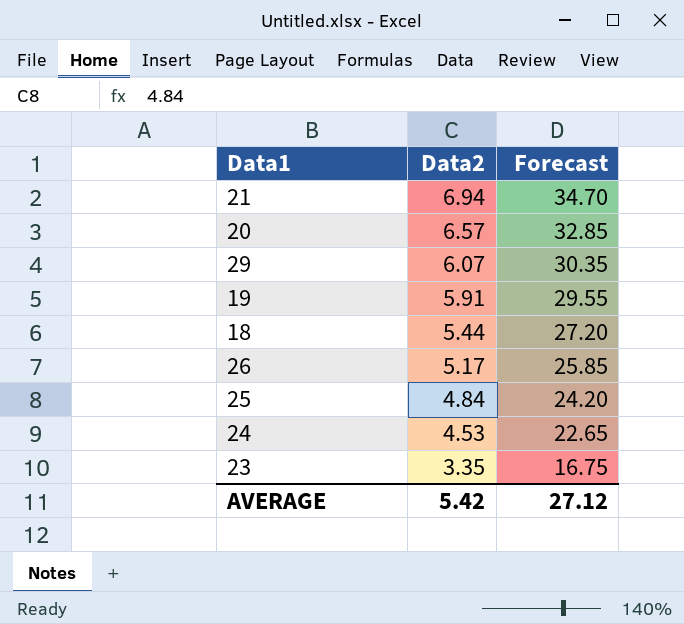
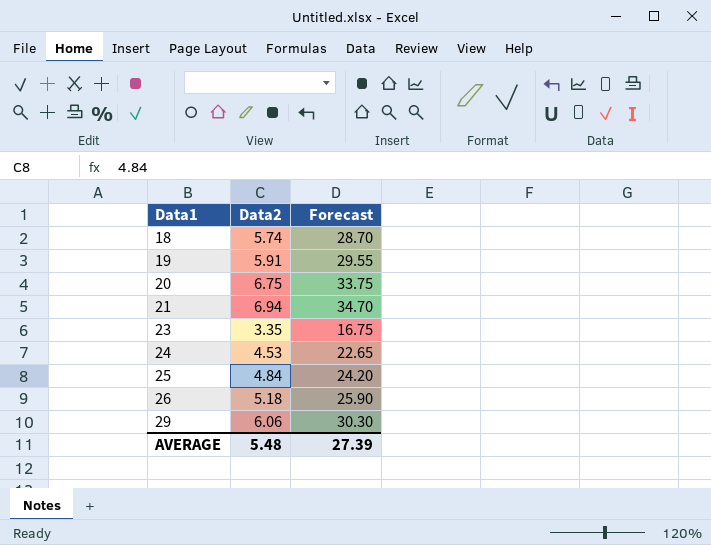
row order: Data2 descending -> Data1 ascending
18 | Data2: 5.44 -> 5.74
18 | Forecast: 27.20 -> 28.70
20 | Data2: 6.57 -> 6.75
20 | Forecast: 32.85 -> 33.75
26 | Data2: 5.17 -> 5.18
26 | Forecast: 25.85 -> 25.90
29 | Data2: 6.07 -> 6.06
29 | Forecast: 30.35 -> 30.30
AVERAGE | Data2: 5.42 -> 5.48
AVERAGE | Forecast: 27.12 -> 27.39

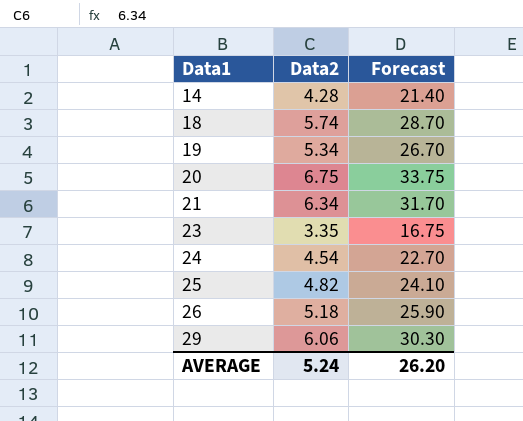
row 14: none -> 4.28 | 21.40
19 | Data2: 5.91 -> 5.34
19 | Forecast: 29.55 -> 26.70
21 | Data2: 6.94 -> 6.34
21 | Forecast: 34.70 -> 31.70
24 | Data2: 4.53 -> 4.54
24 | Forecast: 22.65 -> 22.70
25 | Data2: 4.84 -> 4.82
25 | Forecast: 24.20 -> 24.10
AVERAGE | Data2: 5.48 -> 5.24
AVERAGE | Forecast: 27.39 -> 26.20

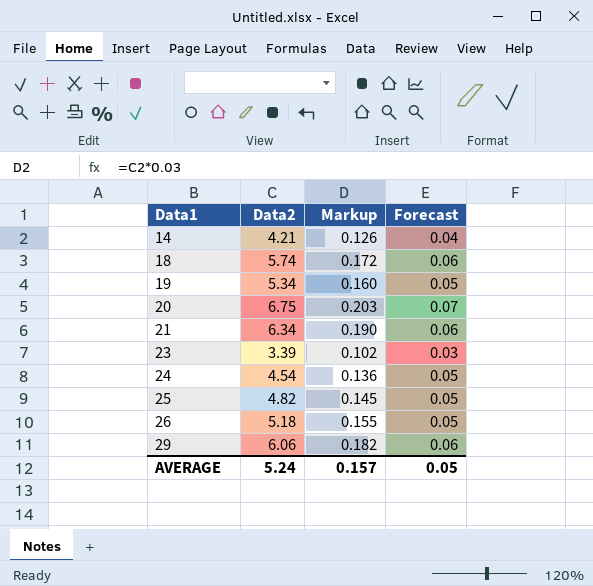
column Markup | formula: none -> [Data2] * 0.03
column Forecast | formula: [Data2] * 5 -> [Data2] * 0.01
14 | Data2: 4.28 -> 4.21
23 | Data2: 3.35 -> 3.39
AVERAGE | Forecast: 26.20 -> 0.05

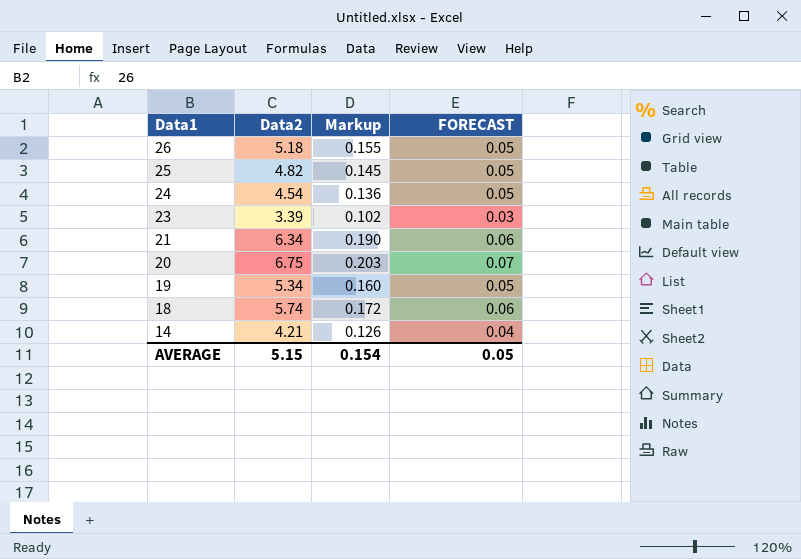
row order: Data1 ascending -> Data1 descending
column name: Forecast -> FORECAST
row 29: 6.06 | 0.182 | 0.06 -> none
AVERAGE | Data2: 5.24 -> 5.15
AVERAGE | Markup: 0.157 -> 0.154

